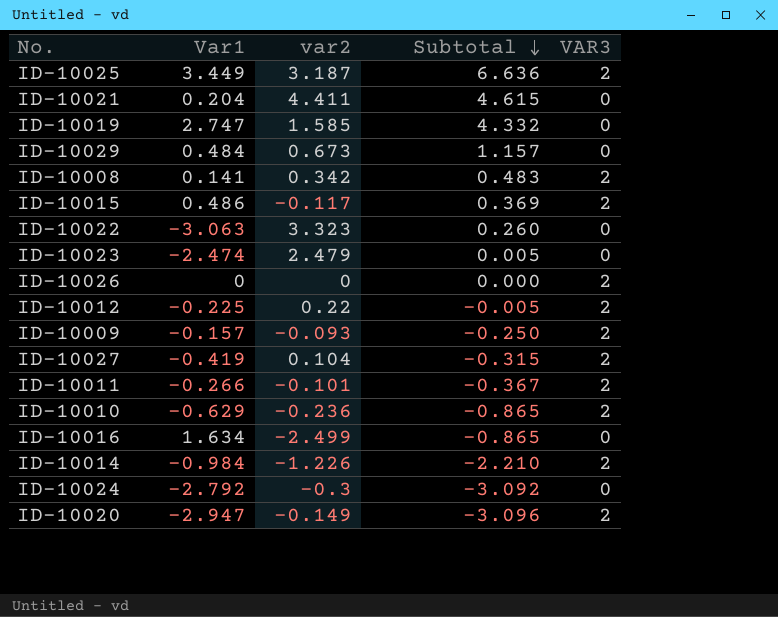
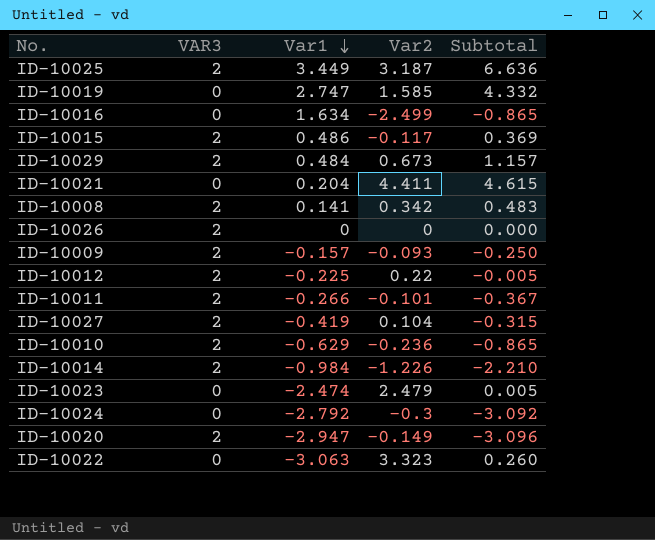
row order: Subtotal descending -> Var1 descending
column VAR3 | position: 5 -> 2
column name: var2 -> Var2
ID-10029 | VAR3: 0 -> 2

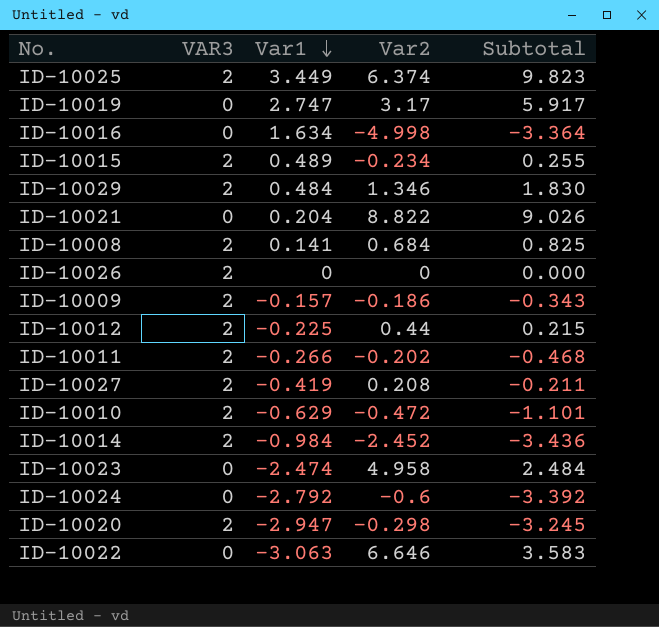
ID-10025 | Var2: 3.187 -> 6.374
ID-10025 | Subtotal: 6.636 -> 9.823
ID-10019 | Var2: 1.585 -> 3.17
ID-10019 | Subtotal: 4.332 -> 5.917
ID-10016 | Var2: -2.499 -> -4.998
ID-10016 | Subtotal: -0.865 -> -3.364
ID-10015 | Var1: 0.486 -> 0.489
ID-10015 | Var2: -0.117 -> -0.234
ID-10015 | Subtotal: 0.369 -> 0.255
ID-10029 | Var2: 0.673 -> 1.346
ID-10029 | Subtotal: 1.157 -> 1.830
ID-10021 | Var2: 4.411 -> 8.822
ID-10021 | Subtotal: 4.615 -> 9.026
ID-10008 | Var2: 0.342 -> 0.684
ID-10008 | Subtotal: 0.483 -> 0.825
ID-10009 | Var2: -0.093 -> -0.186
ID-10009 | Subtotal: -0.250 -> -0.343
ID-10012 | Var2: 0.22 -> 0.44
ID-10012 | Subtotal: -0.005 -> 0.215
ID-10011 | Var2: -0.101 -> -0.202
ID-10011 | Subtotal: -0.367 -> -0.468
ID-10027 | Var2: 0.104 -> 0.208
ID-10027 | Subtotal: -0.315 -> -0.211
ID-10010 | Var2: -0.236 -> -0.472
ID-10010 | Subtotal: -0.865 -> -1.101
ID-10014 | Var2: -1.226 -> -2.452
ID-10014 | Subtotal: -2.210 -> -3.436
ID-10023 | Var2: 2.479 -> 4.958
ID-10023 | Subtotal: 0.005 -> 2.484
ID-10024 | Var2: -0.3 -> -0.6
ID-10024 | Subtotal: -3.092 -> -3.392
ID-10020 | Var2: -0.149 -> -0.298
ID-10020 | Subtotal: -3.096 -> -3.245
ID-10022 | Var2: 3.323 -> 6.646
ID-10022 | Subtotal: 0.260 -> 3.583

